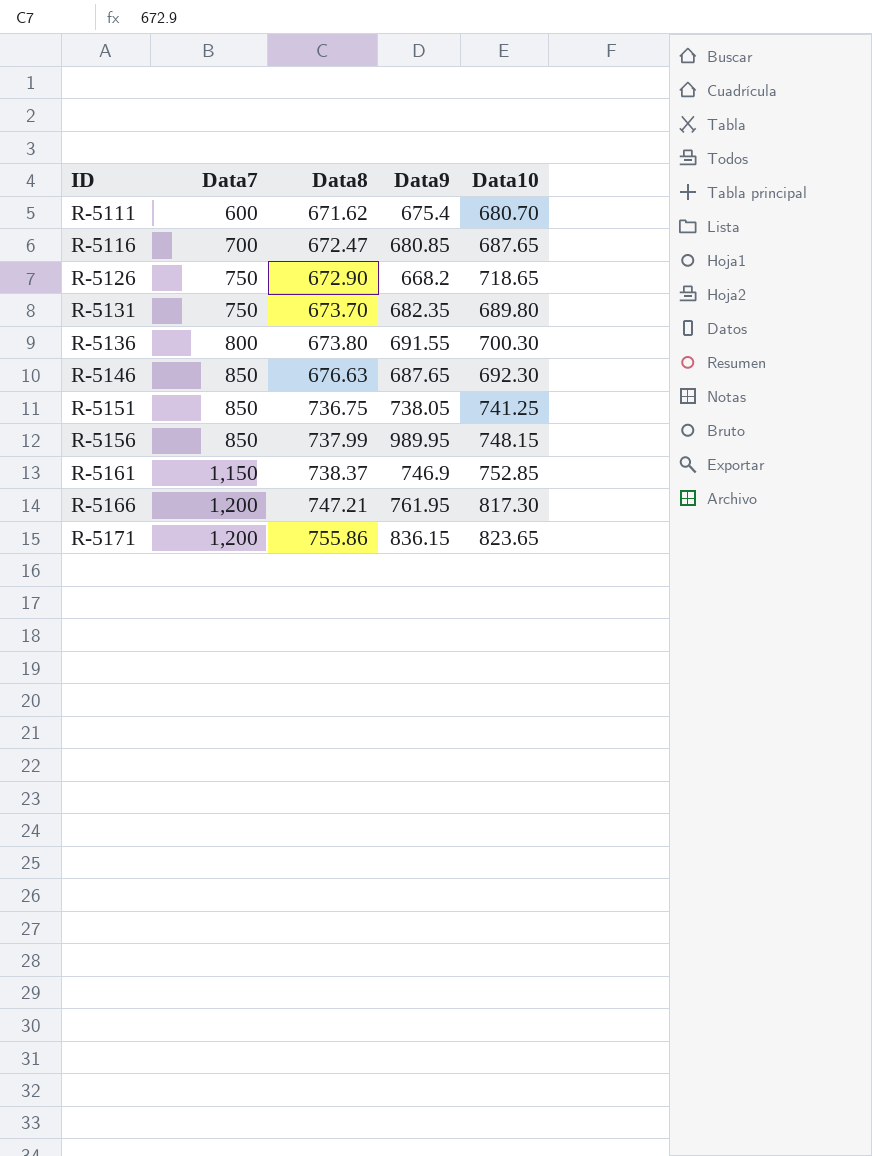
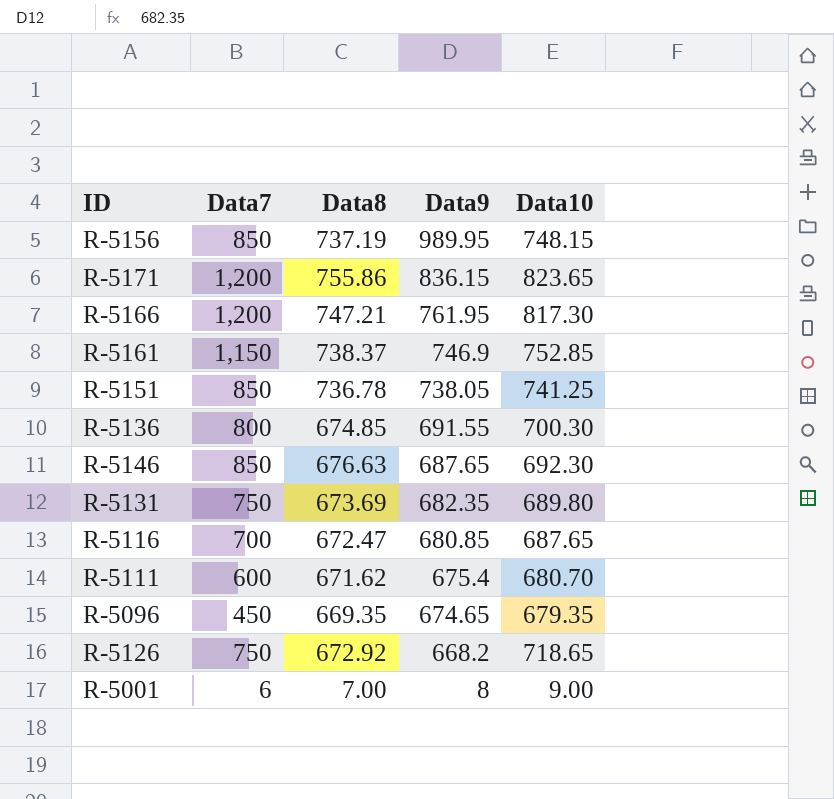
row order: ID ascending -> Data9 descending
R-5156 | Data8: 737.99 -> 737.19
R-5151 | Data8: 736.75 -> 736.78
R-5136 | Data8: 673.80 -> 674.85
R-5131 | Data8: 673.70 -> 673.69
row R-5096: none -> 450 | 669.35 | 674.65 | 679.35
R-5126 | Data8: 672.90 -> 672.92
row R-5001: none -> 6 | 7.00 | 8 | 9.00

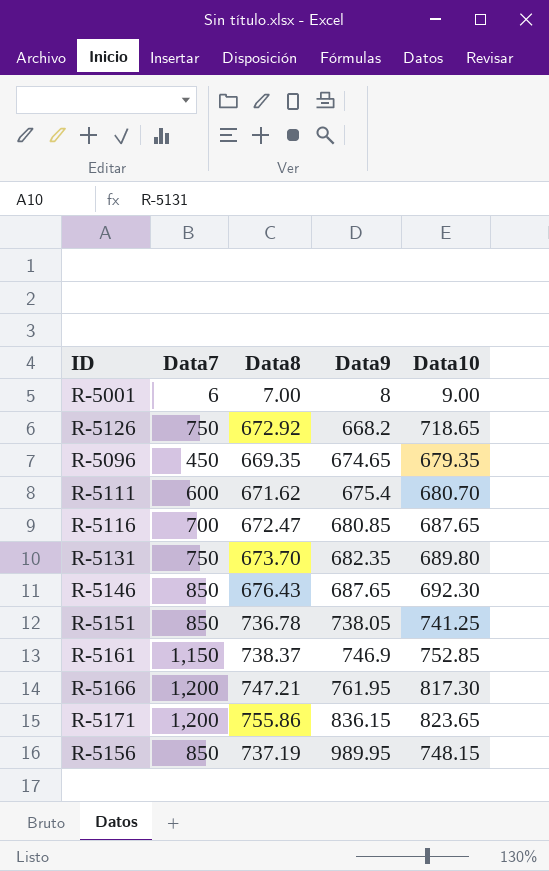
row order: Data9 descending -> Data9 ascending
row R-5136: 800 | 674.85 | 691.55 | 700.30 -> none
R-5131 | Data8: 673.69 -> 673.70
R-5146 | Data8: 676.63 -> 676.43

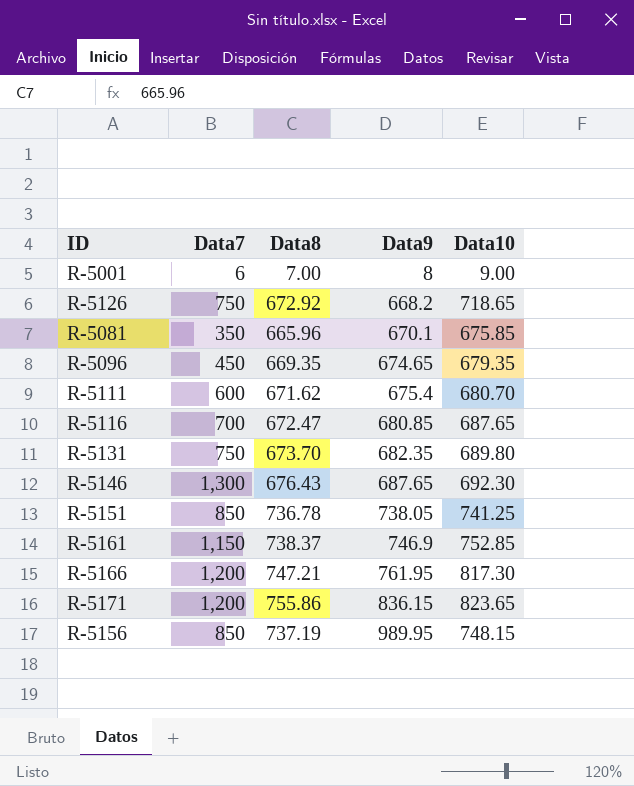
row R-5081: none -> 350 | 665.96 | 670.1 | 675.85
R-5146 | Data7: 850 -> 1,300

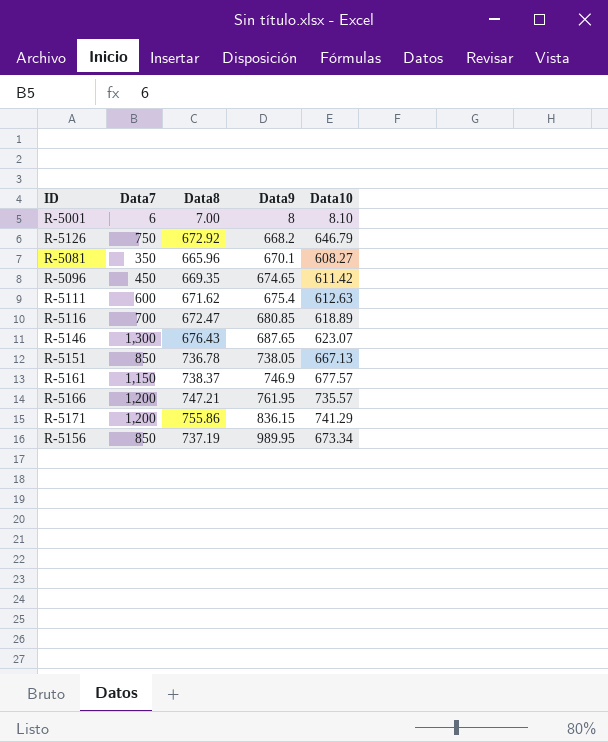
row R-5131: 750 | 673.70 | 682.35 | 689.80 -> none
R-5001 | Data10: 9.00 -> 8.10
R-5126 | Data10: 718.65 -> 646.79
R-5081 | Data10: 675.85 -> 608.27
R-5096 | Data10: 679.35 -> 611.42
R-5111 | Data10: 680.70 -> 612.63
R-5116 | Data10: 687.65 -> 618.89
R-5146 | Data10: 692.30 -> 623.07
R-5151 | Data10: 741.25 -> 667.13
R-5161 | Data10: 752.85 -> 677.57
R-5166 | Data10: 817.30 -> 735.57
R-5171 | Data10: 823.65 -> 741.29
R-5156 | Data10: 748.15 -> 673.34

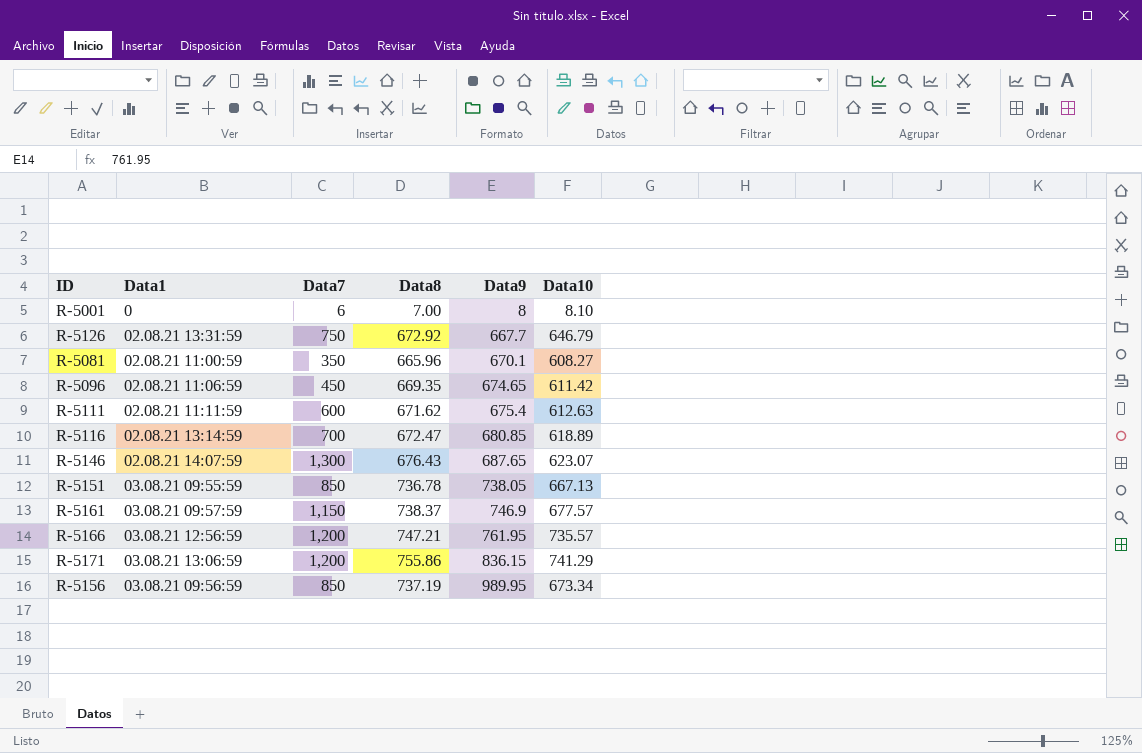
column Data1 | position: none -> 2
R-5126 | Data9: 668.2 -> 667.7

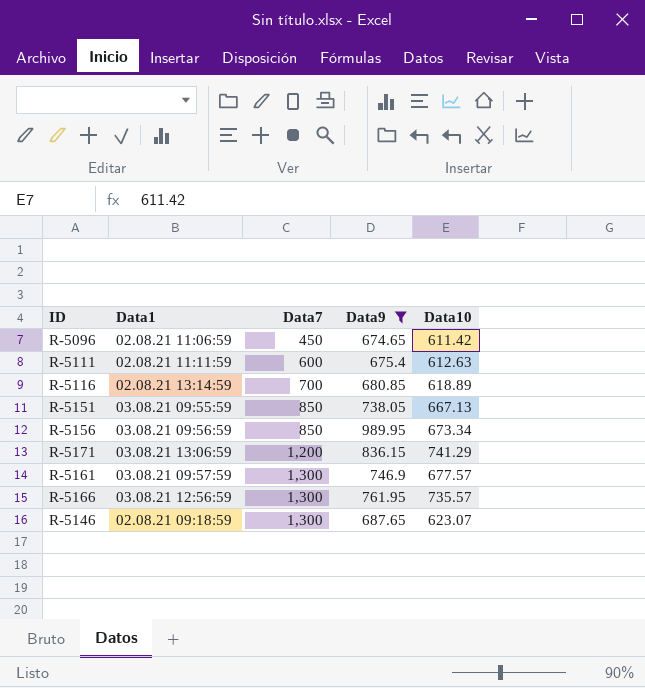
filter: none -> Data9 >= 674.65
row order: Data9 ascending -> Data7 ascending
column Data8 | position: 4 -> none
R-5161 | Data7: 1,150 -> 1,300
R-5166 | Data7: 1,200 -> 1,300
R-5146 | Data1: 02.08.21 14:07:59 -> 02.08.21 09:18:59

